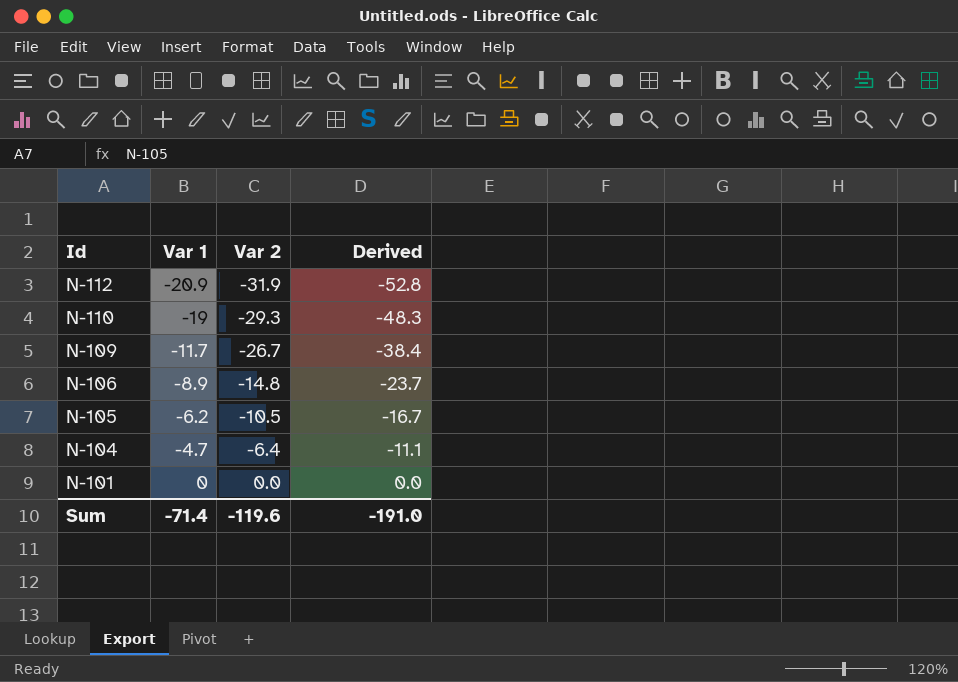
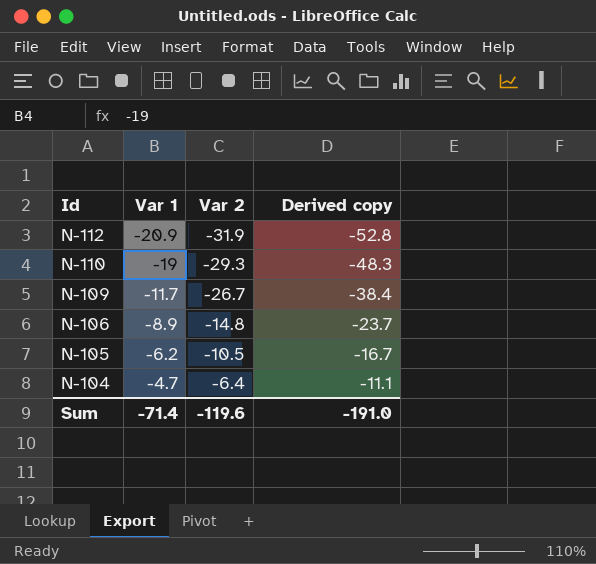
column name: Derived -> Derived copy
row N-101: 0 | 0.0 | 0.0 -> none

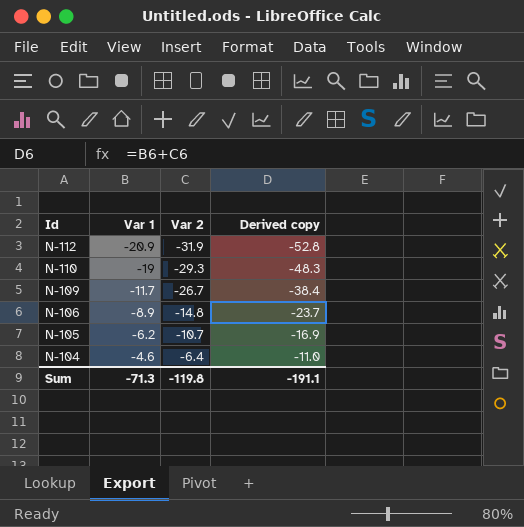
N-105 | Var 2: -10.5 -> -10.7
N-105 | Derived copy: -16.7 -> -16.9
N-104 | Var 1: -4.7 -> -4.6
N-104 | Derived copy: -11.1 -> -11.0
Sum | Var 1: -71.4 -> -71.3
Sum | Var 2: -119.6 -> -119.8
Sum | Derived copy: -191.0 -> -191.1

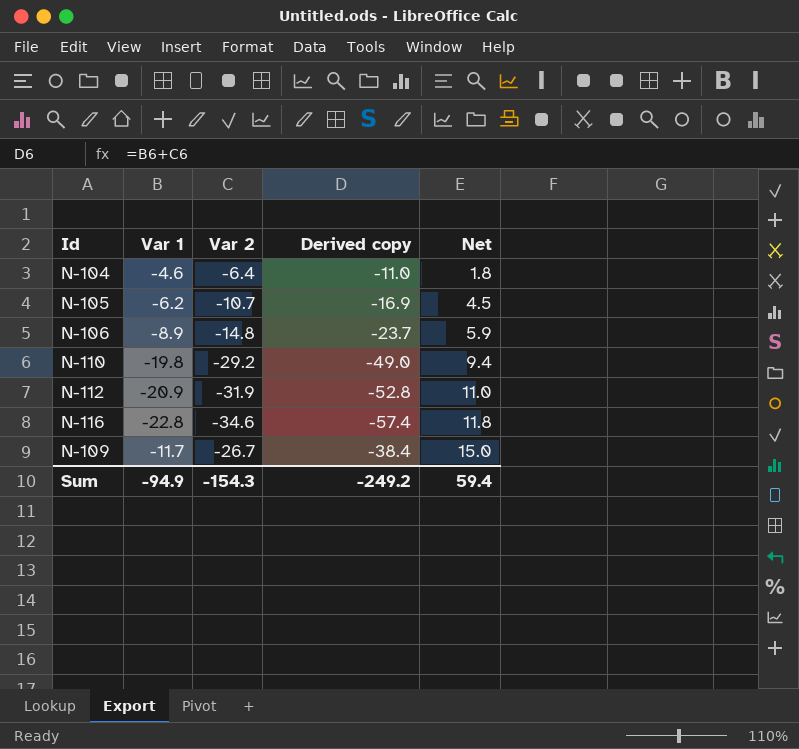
row order: Id descending -> Net ascending
column Net | formula: none -> [Var 1] - [Var 2]
N-110 | Var 1: -19 -> -19.8
N-110 | Var 2: -29.3 -> -29.2
N-110 | Derived copy: -48.3 -> -49.0
row N-116: none -> -22.8 | -34.6 | -57.4 | 11.8
Sum | Var 1: -71.3 -> -94.9
Sum | Var 2: -119.8 -> -154.3
Sum | Derived copy: -191.1 -> -249.2

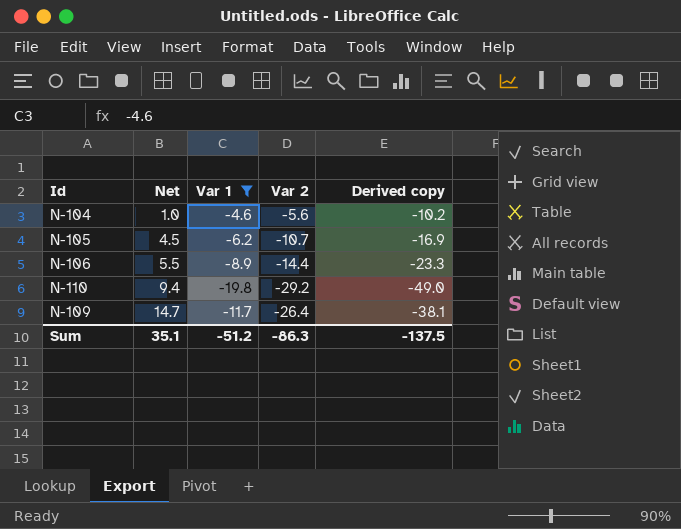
filter: none -> Var 1 >= -19.8
column Net | position: 5 -> 2
N-104 | Net: 1.8 -> 1.0
N-104 | Var 2: -6.4 -> -5.6
N-104 | Derived copy: -11.0 -> -10.2
N-106 | Net: 5.9 -> 5.5
N-106 | Var 2: -14.8 -> -14.4
N-106 | Derived copy: -23.7 -> -23.3
N-109 | Net: 15.0 -> 14.7
N-109 | Var 2: -26.7 -> -26.4
N-109 | Derived copy: -38.4 -> -38.1
Sum | Net: 59.4 -> 35.1
Sum | Var 1: -94.9 -> -51.2
Sum | Var 2: -154.3 -> -86.3
Sum | Derived copy: -249.2 -> -137.5

